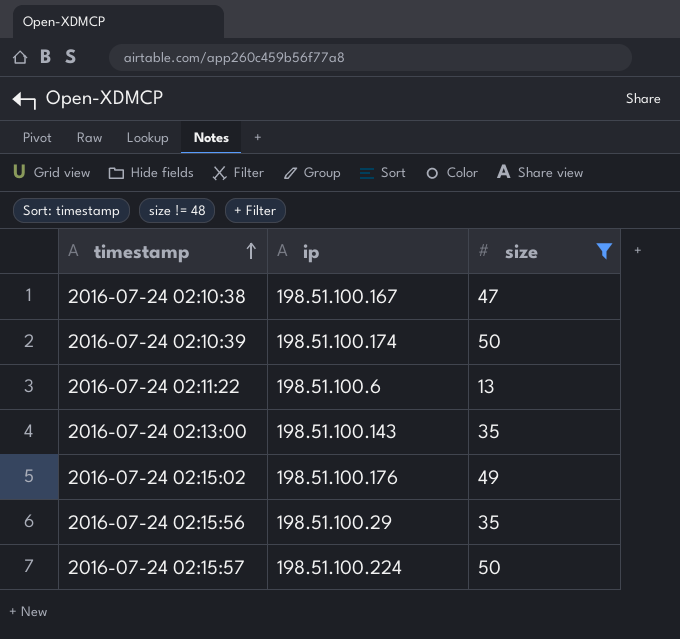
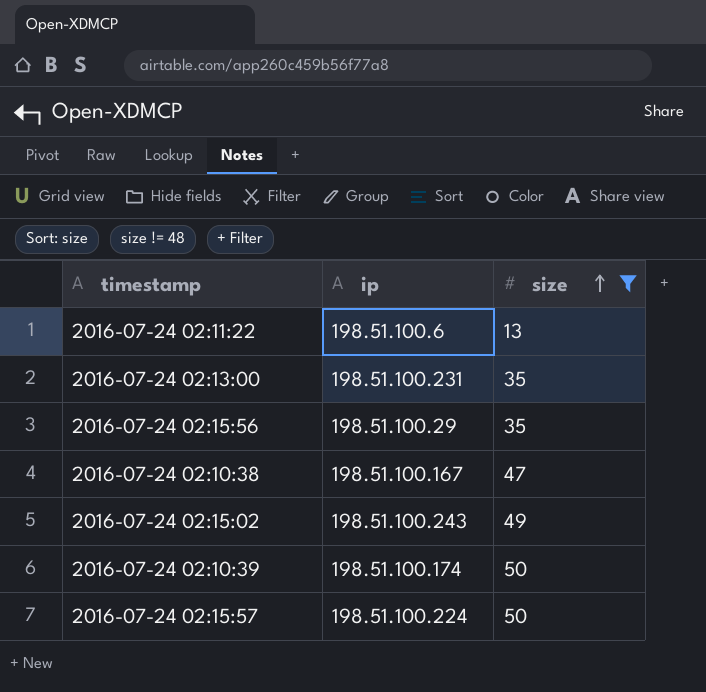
row order: timestamp ascending -> size ascending
2016-07-24 02:13:00 | ip: 198.51.100.143 -> 198.51.100.231
2016-07-24 02:15:02 | ip: 198.51.100.176 -> 198.51.100.243

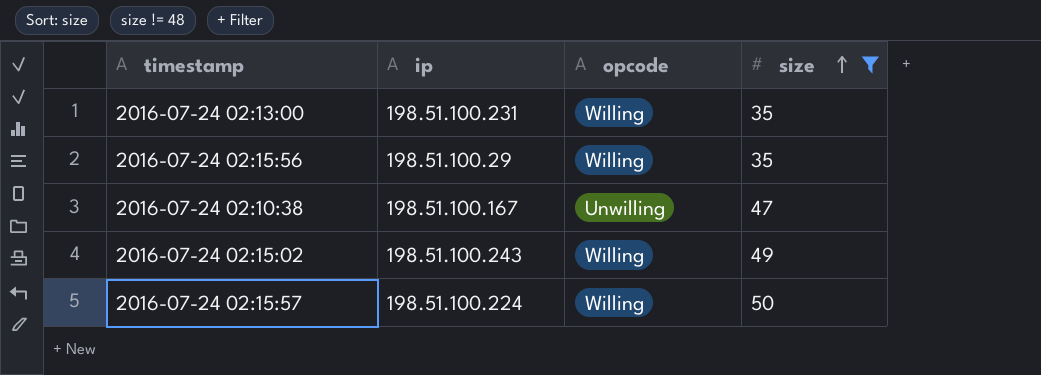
column opcode | position: none -> 3
row 2016-07-24 02:11:22: 198.51.100.6 | 13 -> none
row 2016-07-24 02:10:39: 198.51.100.174 | 50 -> none

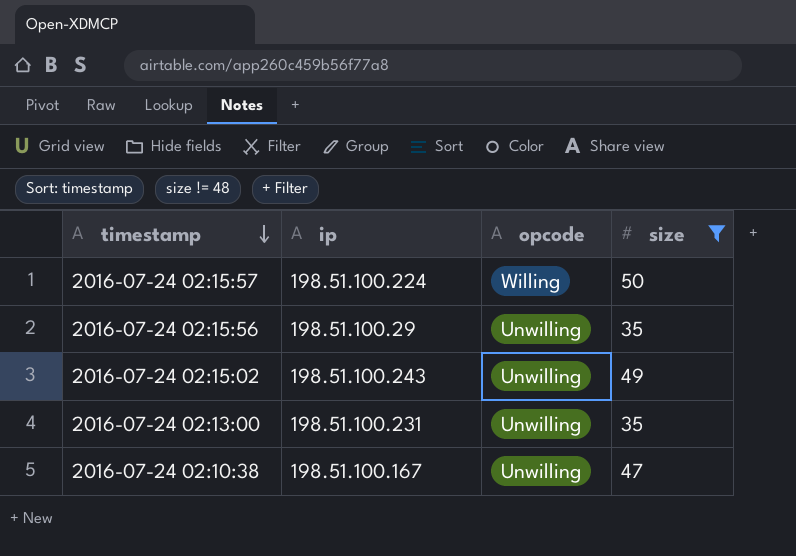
row order: size ascending -> timestamp descending
2016-07-24 02:15:56 | opcode: Willing -> Unwilling
2016-07-24 02:15:02 | opcode: Willing -> Unwilling
2016-07-24 02:13:00 | opcode: Willing -> Unwilling

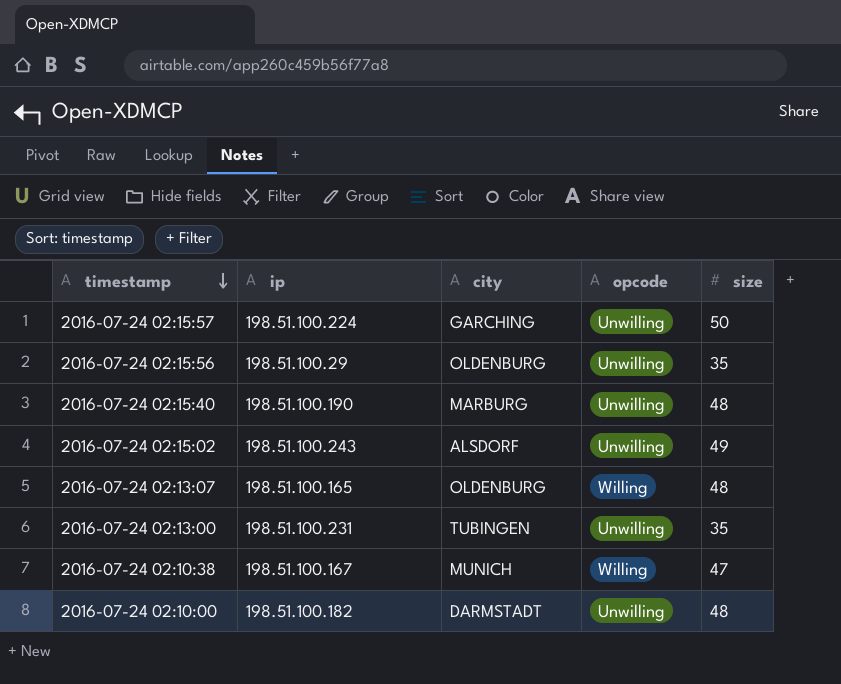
filter: size != 48 -> none
column city | position: none -> 3
2016-07-24 02:15:57 | opcode: Willing -> Unwilling
2016-07-24 02:10:38 | opcode: Unwilling -> Willing

